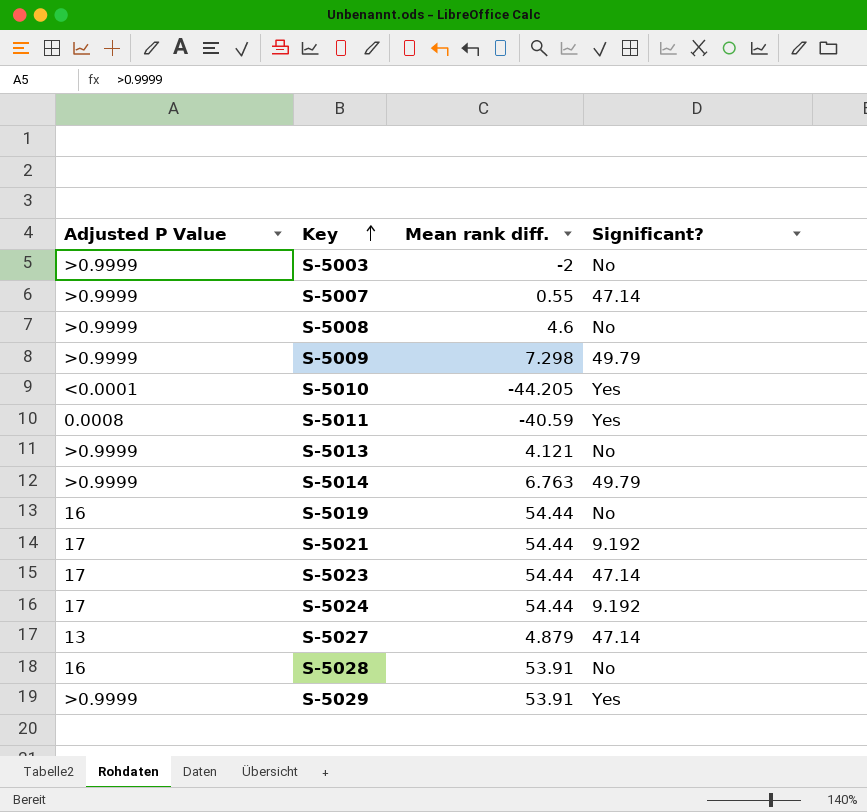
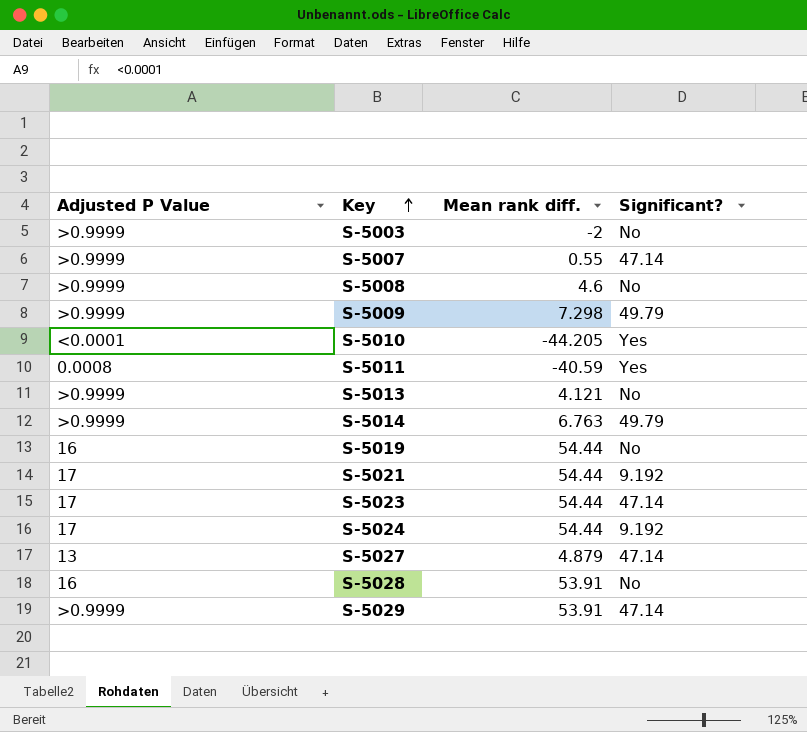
S-5029 | Significant?: Yes -> 47.14

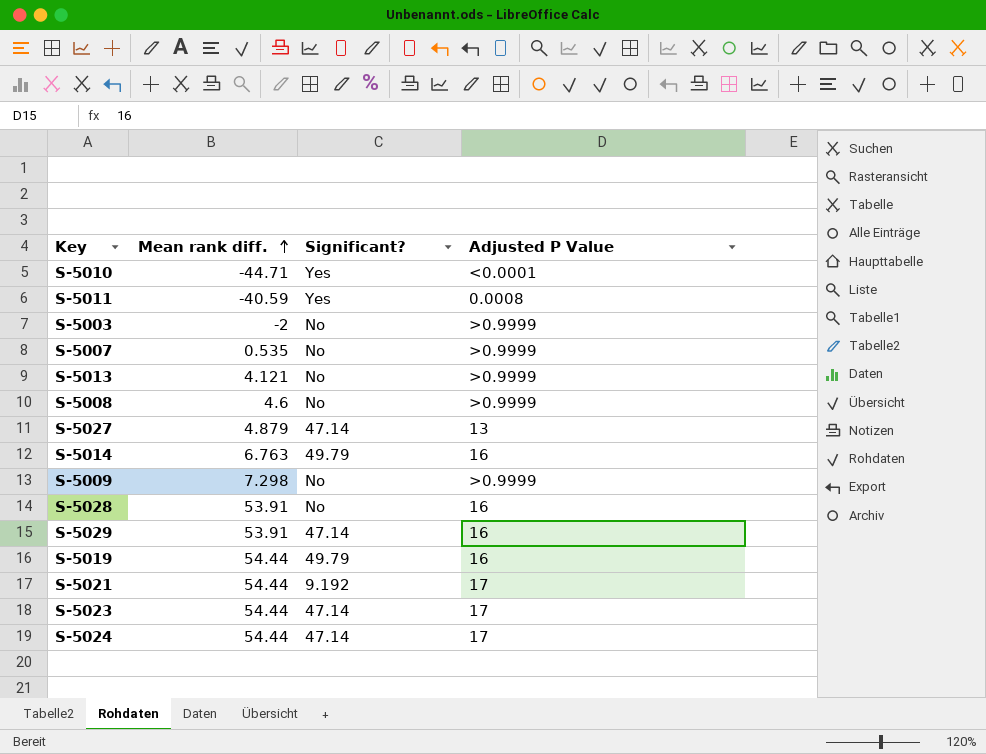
row order: Key ascending -> Mean rank diff. ascending
column Adjusted P Value | position: 1 -> 4
S-5010 | Mean rank diff.: -44.205 -> -44.71
S-5007 | Mean rank diff.: 0.55 -> 0.535
S-5007 | Significant?: 47.14 -> No
S-5014 | Adjusted P Value: >0.9999 -> 16
S-5009 | Significant?: 49.79 -> No
S-5029 | Adjusted P Value: >0.9999 -> 16
S-5019 | Significant?: No -> 49.79
S-5024 | Significant?: 9.192 -> 47.14

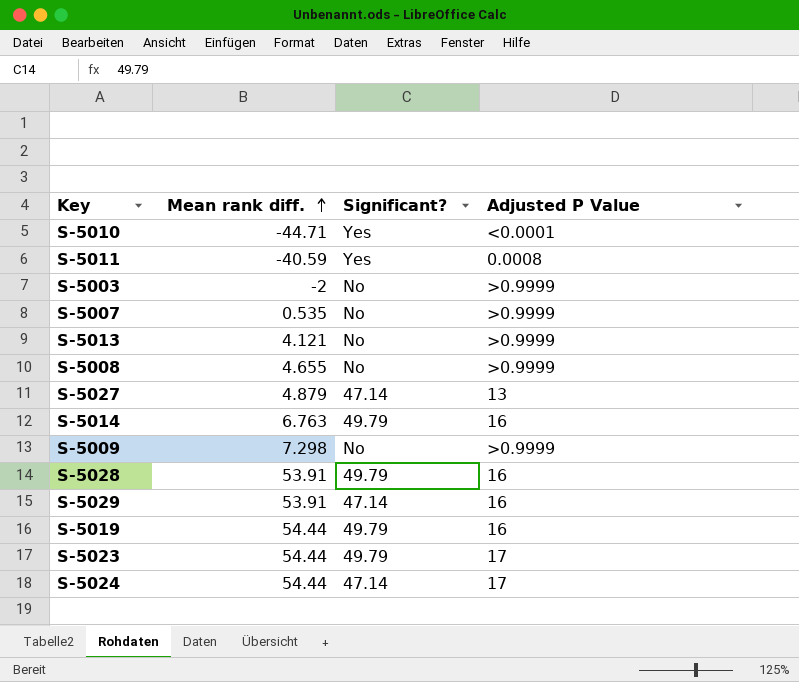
row S-5021: 54.44 | 9.192 | 17 -> none
S-5008 | Mean rank diff.: 4.6 -> 4.655
S-5028 | Significant?: No -> 49.79
S-5023 | Significant?: 47.14 -> 49.79

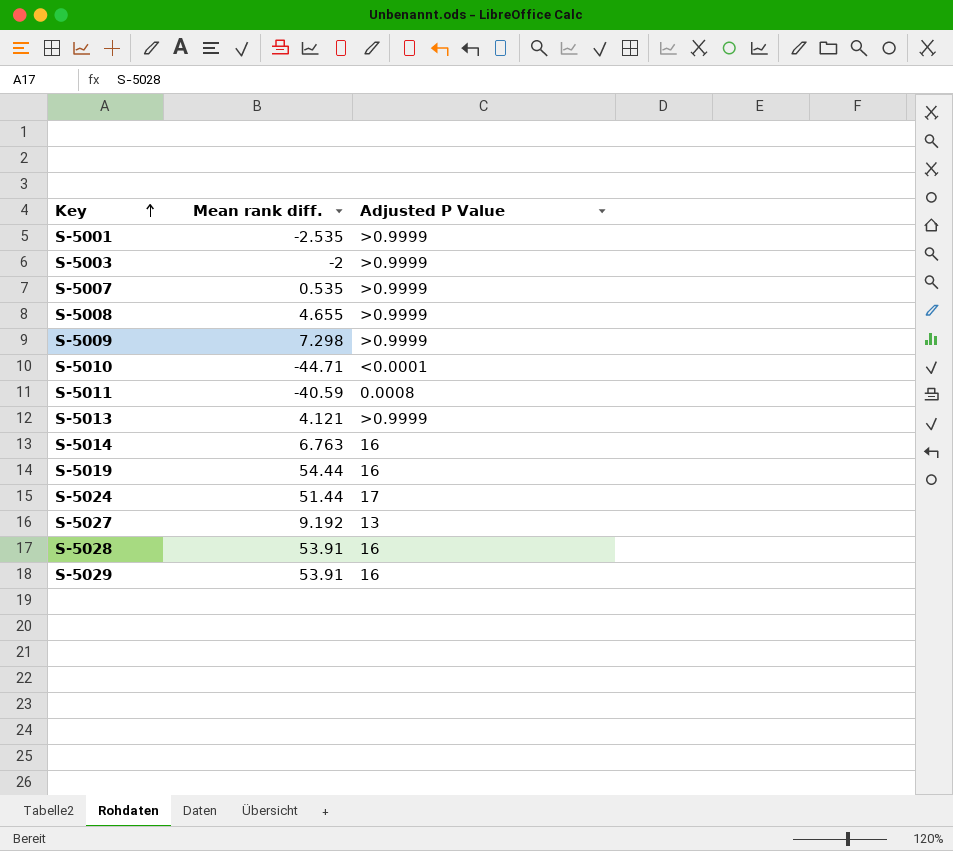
row order: Mean rank diff. ascending -> Key ascending
column Significant? | position: 3 -> none
row S-5023: 54.44 | 49.79 | 17 -> none
row S-5001: none -> -2.535 | >0.9999
S-5024 | Mean rank diff.: 54.44 -> 51.44
S-5027 | Mean rank diff.: 4.879 -> 9.192

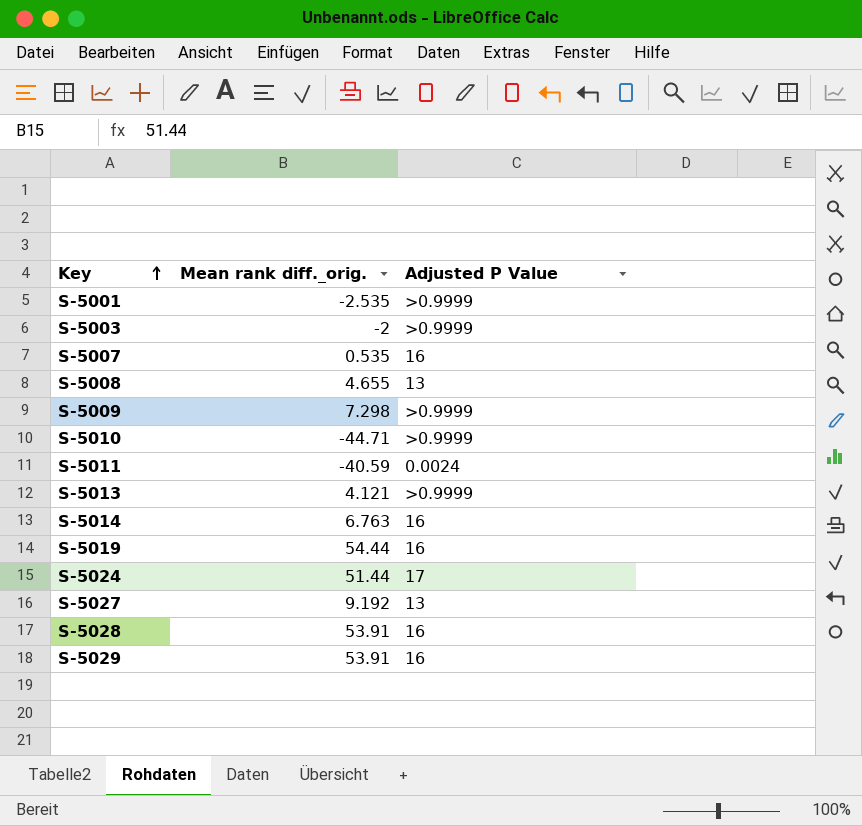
column name: Mean rank diff. -> Mean rank diff._orig.
S-5007 | Adjusted P Value: >0.9999 -> 16
S-5008 | Adjusted P Value: >0.9999 -> 13
S-5010 | Adjusted P Value: <0.0001 -> >0.9999
S-5011 | Adjusted P Value: 0.0008 -> 0.0024

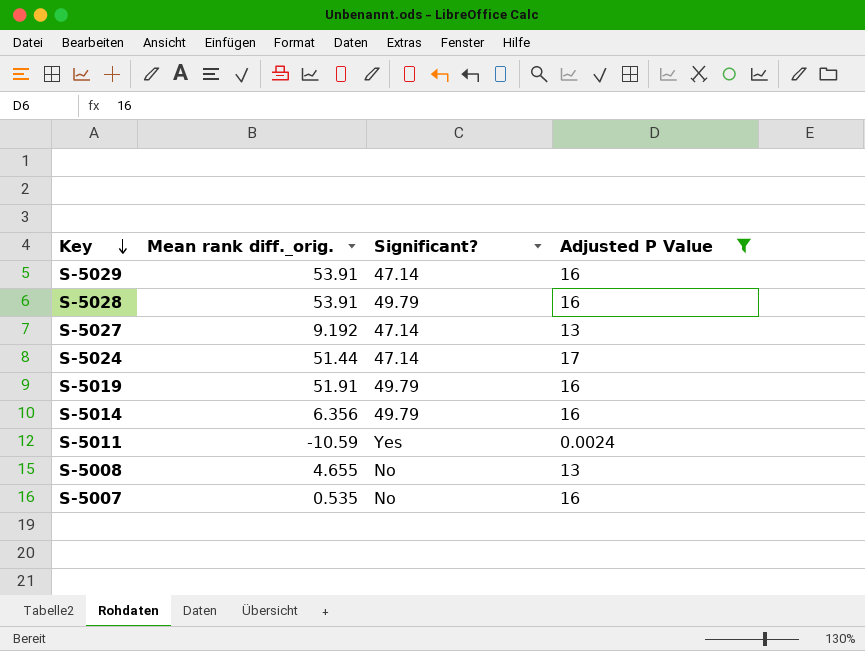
filter: none -> Adjusted P Value != >0.9999
row order: Key ascending -> Key descending
column Significant? | position: none -> 3
S-5019 | Mean rank diff._orig.: 54.44 -> 51.91
S-5014 | Mean rank diff._orig.: 6.763 -> 6.356
S-5011 | Mean rank diff._orig.: -40.59 -> -10.59

